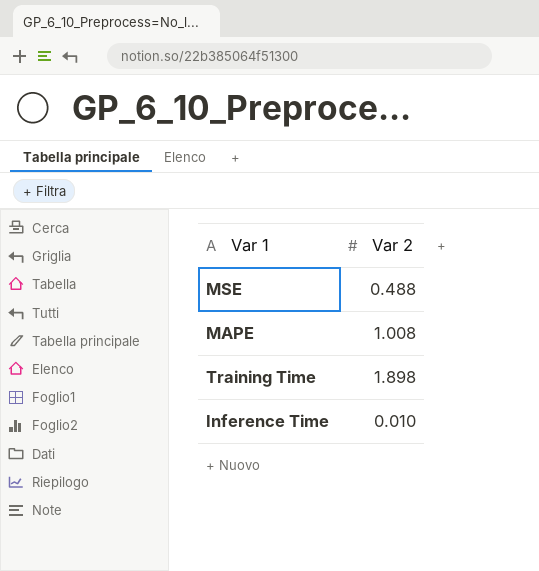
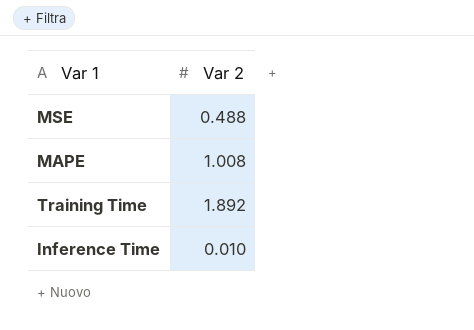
Training Time | Var 2: 1.898 -> 1.892

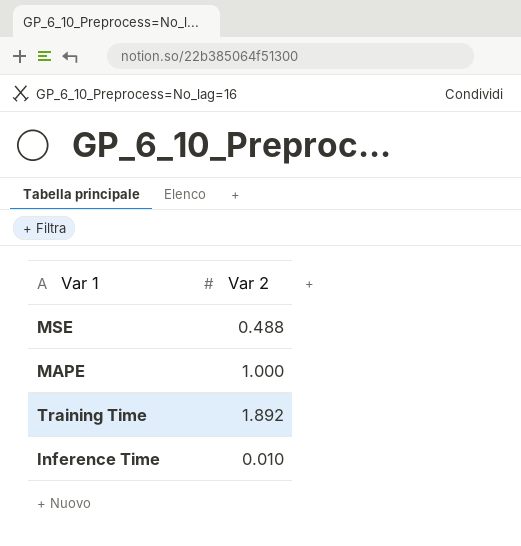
MAPE | Var 2: 1.008 -> 1.000

